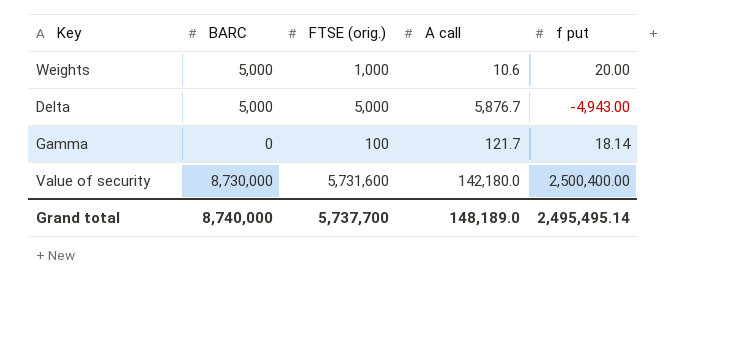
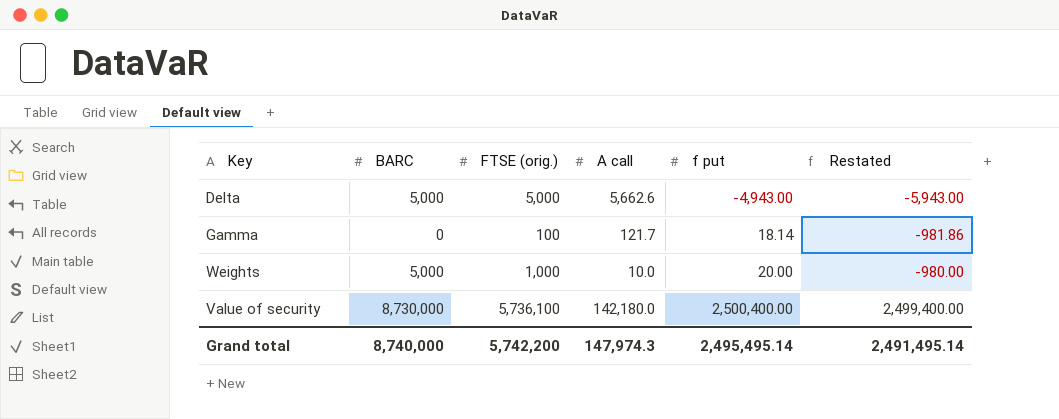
row order: none -> f put ascending
column Restated | formula: none -> [f put] - 1000
Delta | A call: 5,876.7 -> 5,662.6
Weights | A call: 10.6 -> 10.0
Value of security | FTSE (orig.): 5,731,600 -> 5,736,100
Grand total | FTSE (orig.): 5,737,700 -> 5,742,200
Grand total | A call: 148,189.0 -> 147,974.3

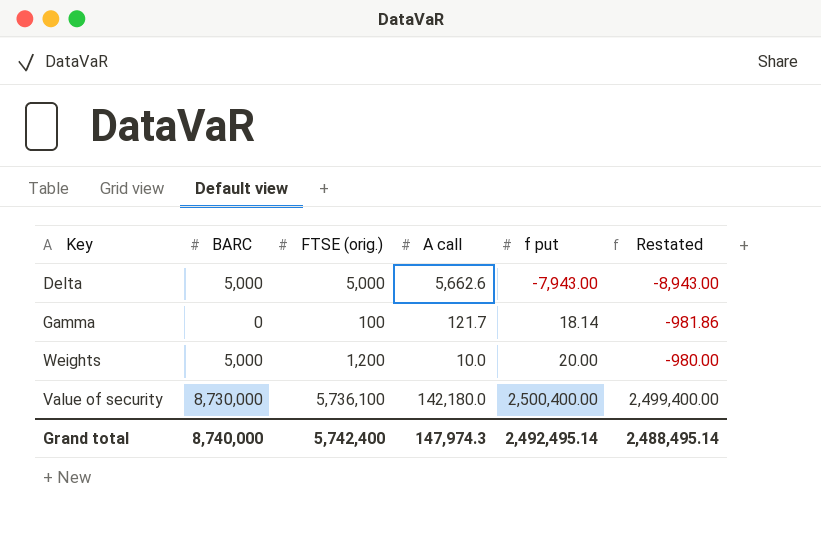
Delta | f put: -4,943.00 -> -7,943.00
Delta | Restated: -5,943.00 -> -8,943.00
Weights | FTSE (orig.): 1,000 -> 1,200
Grand total | FTSE (orig.): 5,742,200 -> 5,742,400
Grand total | f put: 2,495,495.14 -> 2,492,495.14
Grand total | Restated: 2,491,495.14 -> 2,488,495.14

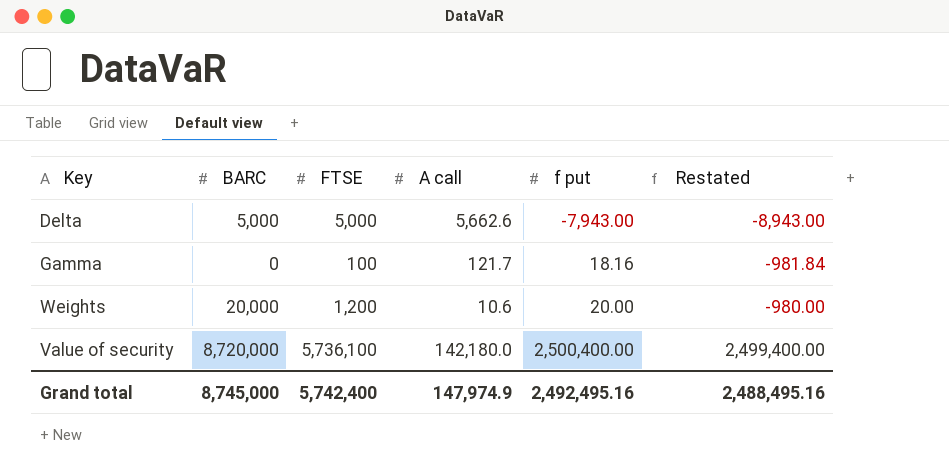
column name: FTSE (orig.) -> FTSE
Gamma | f put: 18.14 -> 18.16
Gamma | Restated: -981.86 -> -981.84
Weights | BARC: 5,000 -> 20,000
Weights | A call: 10.0 -> 10.6
Value of security | BARC: 8,730,000 -> 8,720,000
Grand total | BARC: 8,740,000 -> 8,745,000
Grand total | A call: 147,974.3 -> 147,974.9
Grand total | f put: 2,492,495.14 -> 2,492,495.16
Grand total | Restated: 2,488,495.14 -> 2,488,495.16

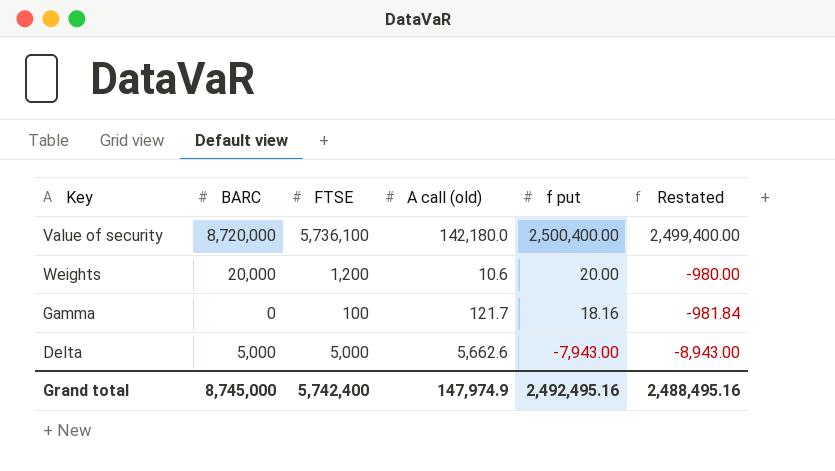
row order: f put ascending -> f put descending
column name: A call -> A call (old)

